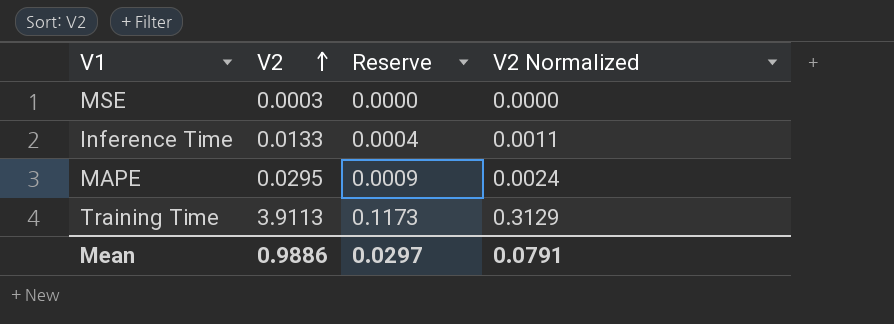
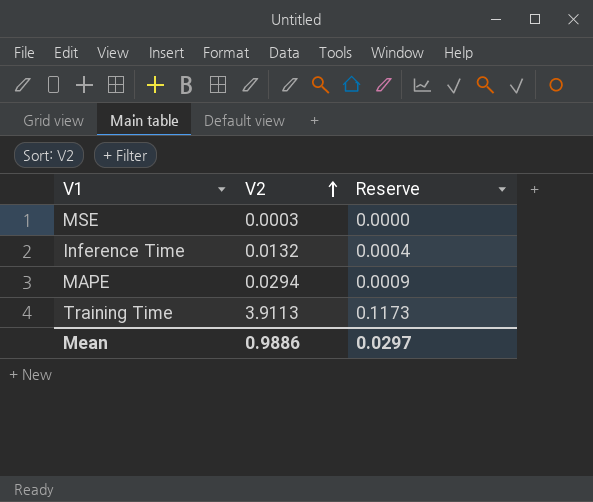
column V2 Normalized | formula: [V2] * 0.08 -> none
Inference Time | V2: 0.0133 -> 0.0132
MAPE | V2: 0.0295 -> 0.0294

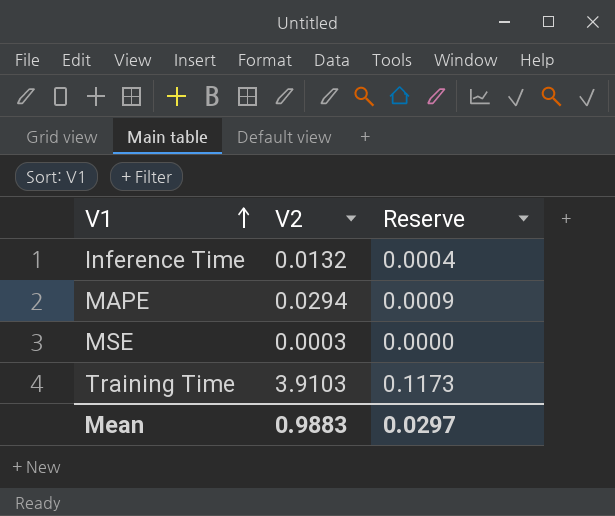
row order: V2 ascending -> V1 ascending
Training Time | V2: 3.9113 -> 3.9103
Mean | V2: 0.9886 -> 0.9883

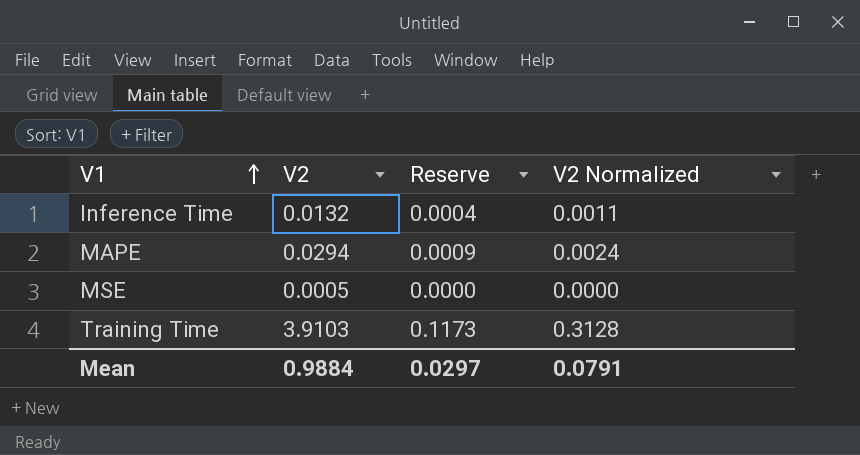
column V2 Normalized | formula: none -> [V2] * 0.08
MSE | V2: 0.0003 -> 0.0005
Mean | V2: 0.9883 -> 0.9884

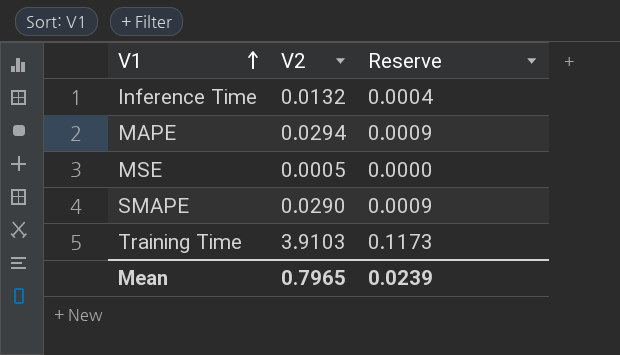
column V2 Normalized | formula: [V2] * 0.08 -> none
row SMAPE: none -> 0.0290 | 0.0009
Mean | V2: 0.9884 -> 0.7965
Mean | Reserve: 0.0297 -> 0.0239

